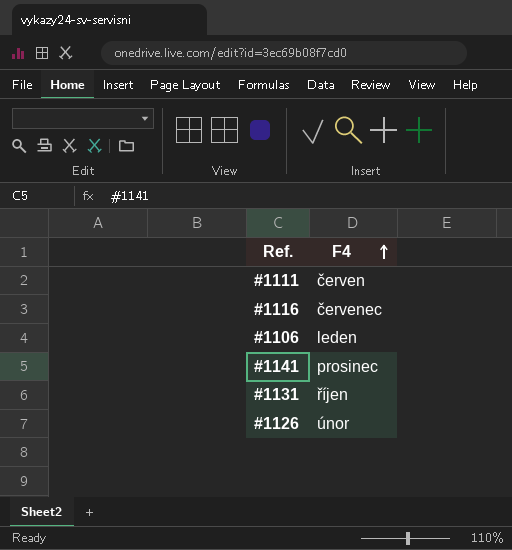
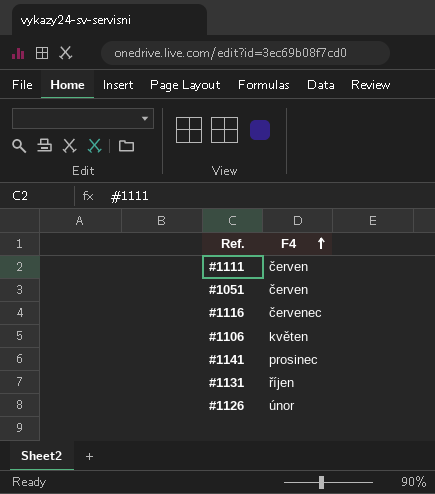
row #1051: none -> červen
#1106 | F4: leden -> květen

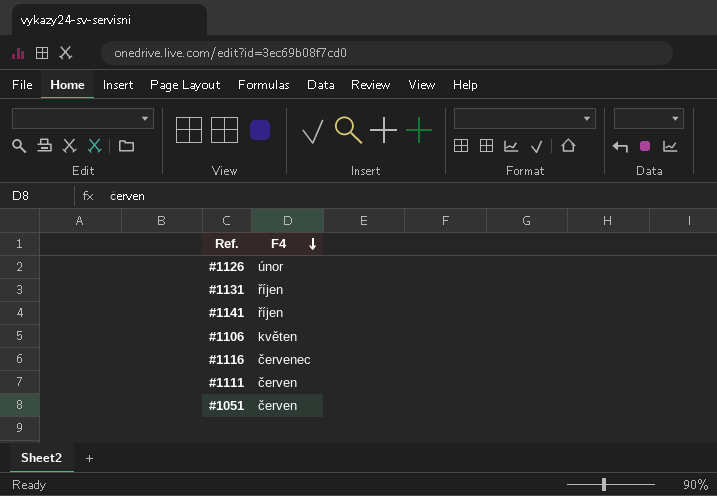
row order: F4 ascending -> F4 descending
#1141 | F4: prosinec -> říjen

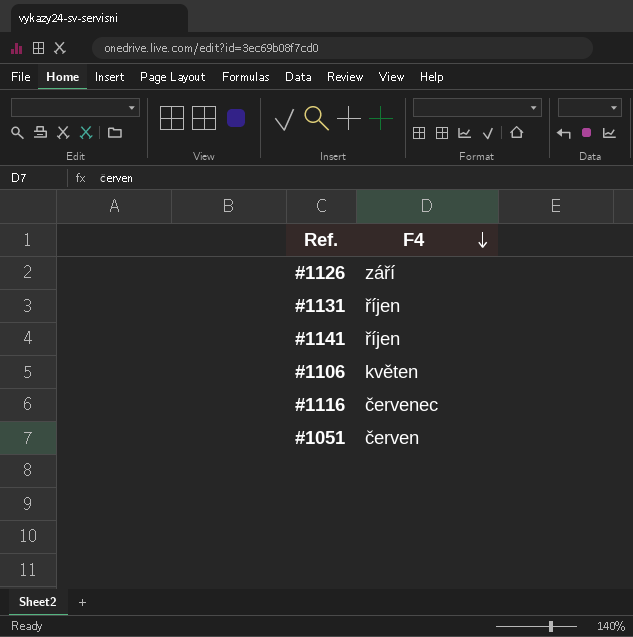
row #1111: červen -> none
#1126 | F4: únor -> září

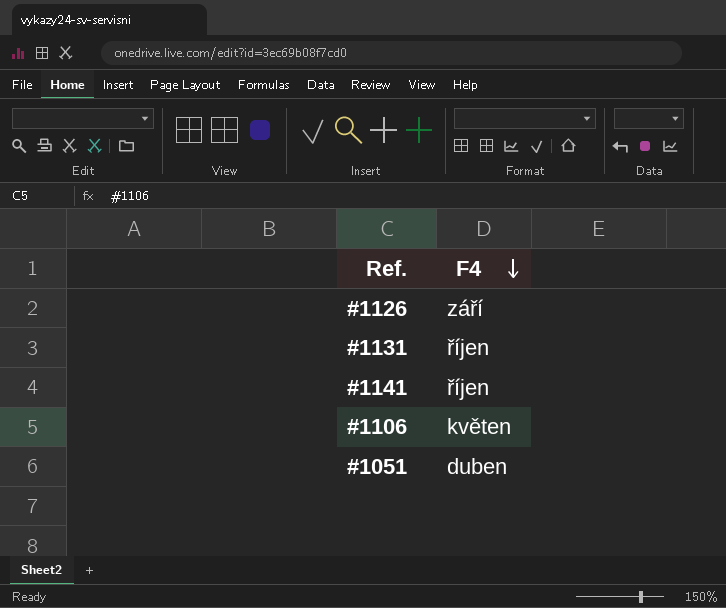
row #1116: červenec -> none
#1051 | F4: červen -> duben

